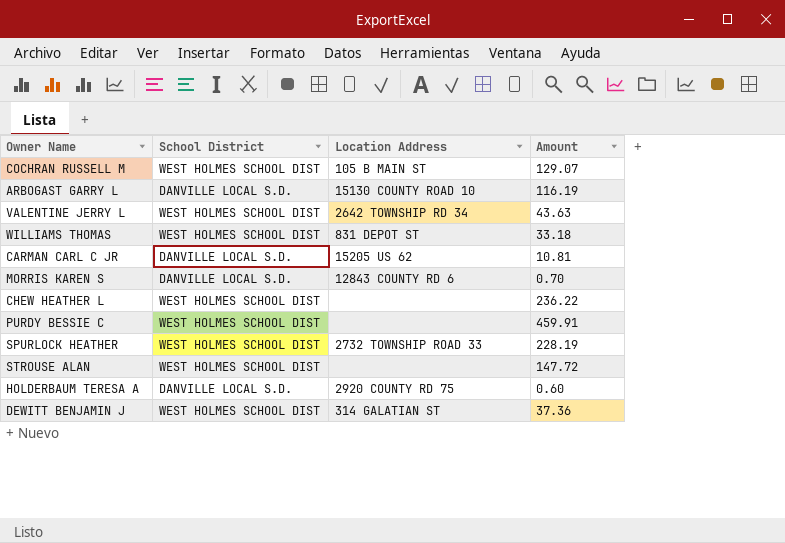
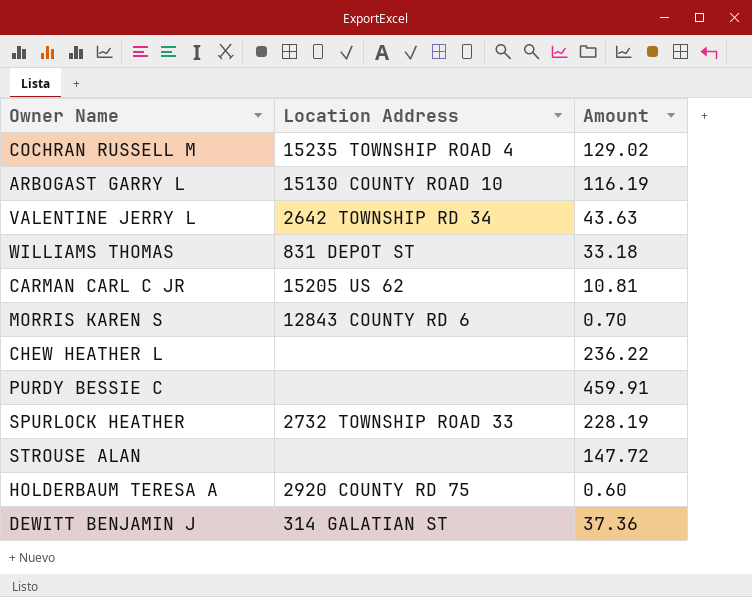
column School District | position: 2 -> none
COCHRAN RUSSELL M | Location Address: 105 B MAIN ST -> 15235 TOWNSHIP ROAD 4
COCHRAN RUSSELL M | Amount: 129.07 -> 129.02

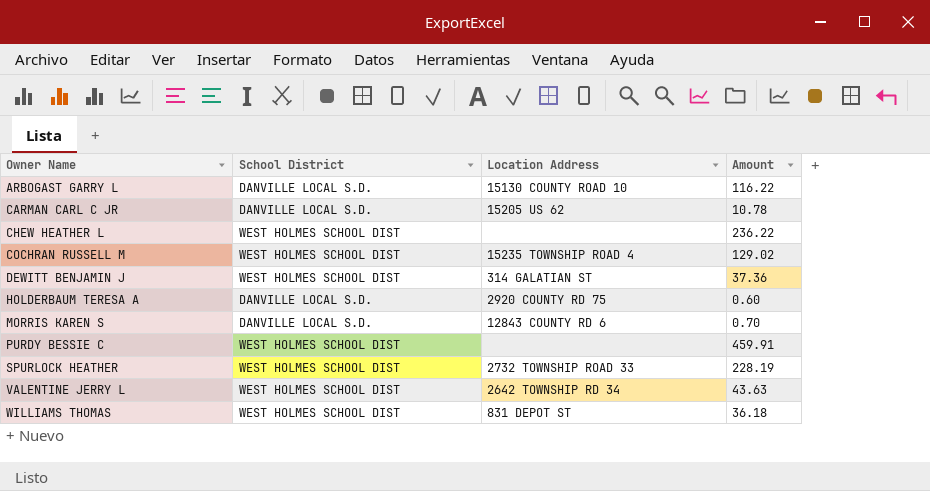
row order: none -> Owner Name ascending
column School District | position: none -> 2
row STROUSE ALAN: none | 147.72 -> none
ARBOGAST GARRY L | Amount: 116.19 -> 116.22
CARMAN CARL C JR | Amount: 10.81 -> 10.78
WILLIAMS THOMAS | Amount: 33.18 -> 36.18

